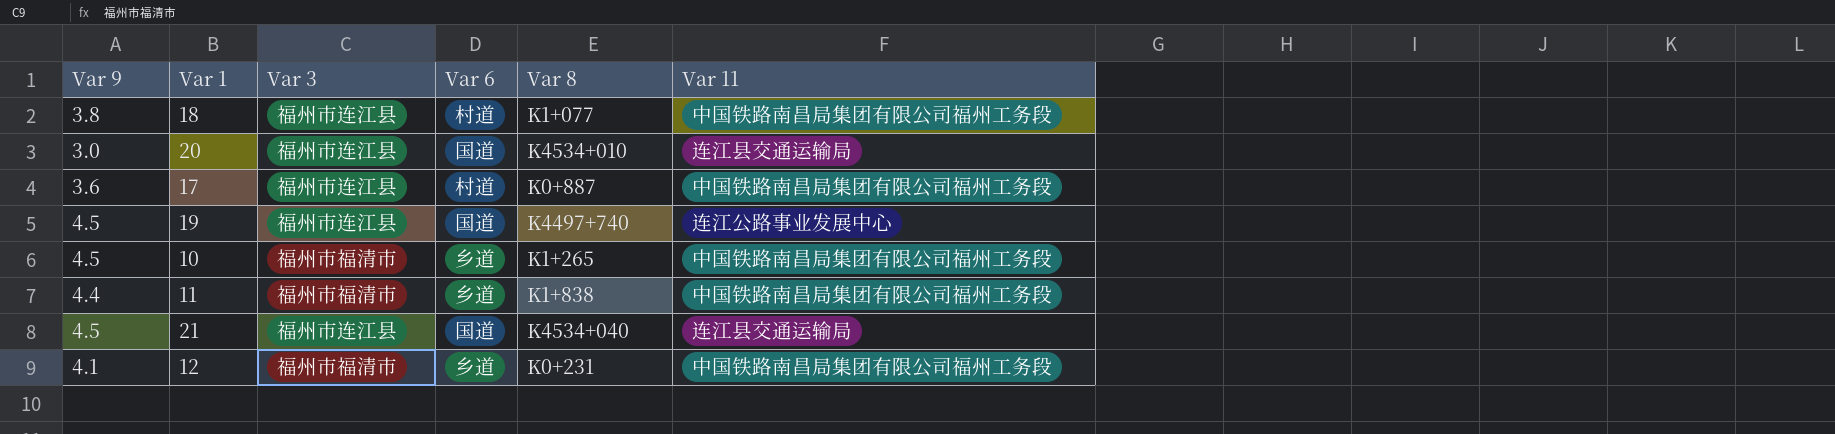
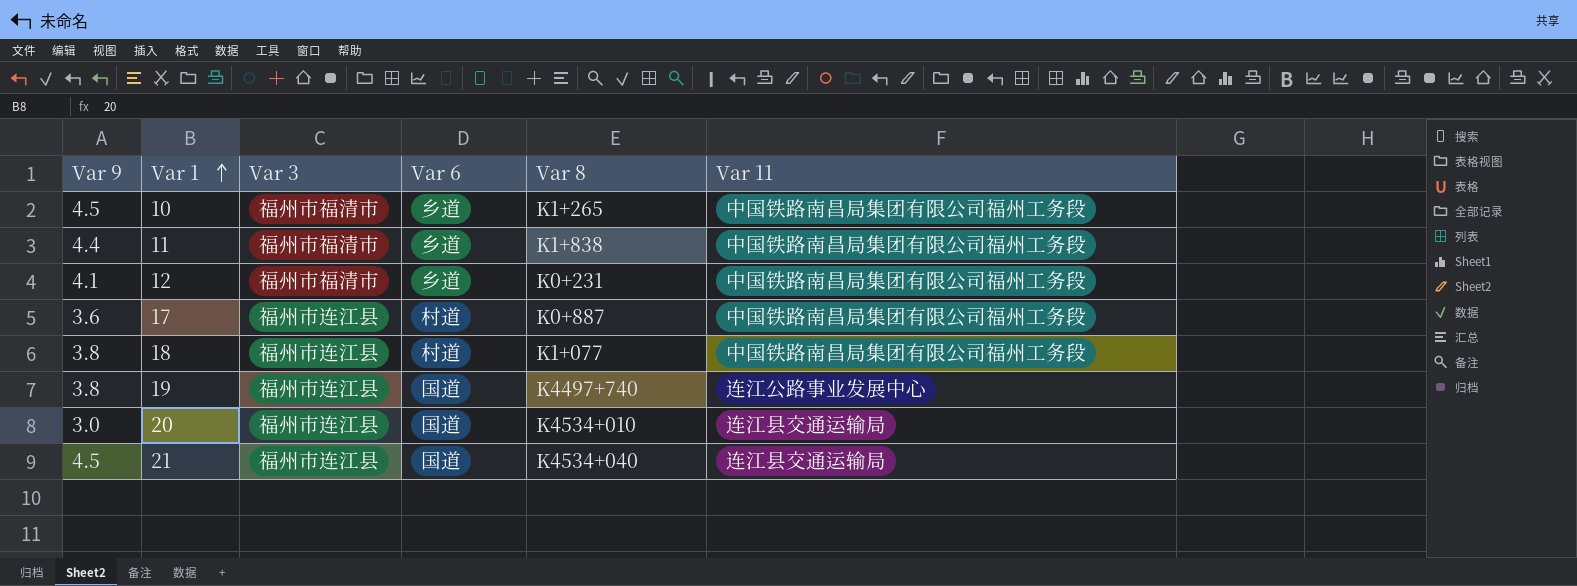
row order: none -> Var 1 ascending
19 | Var 9: 4.5 -> 3.8

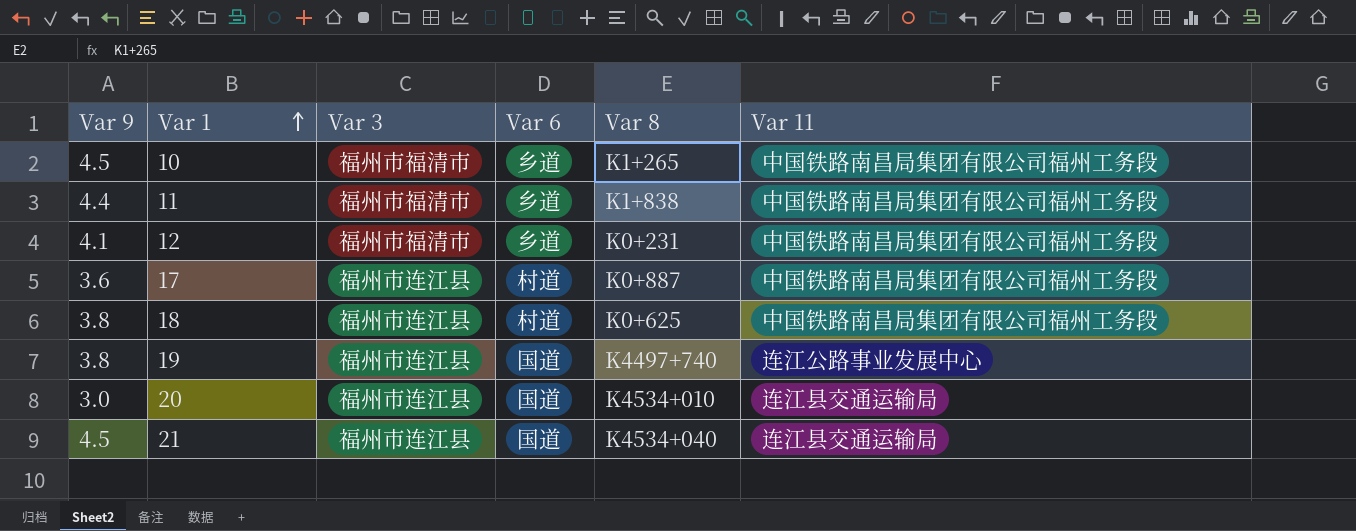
18 | Var 8: K1+077 -> K0+625

